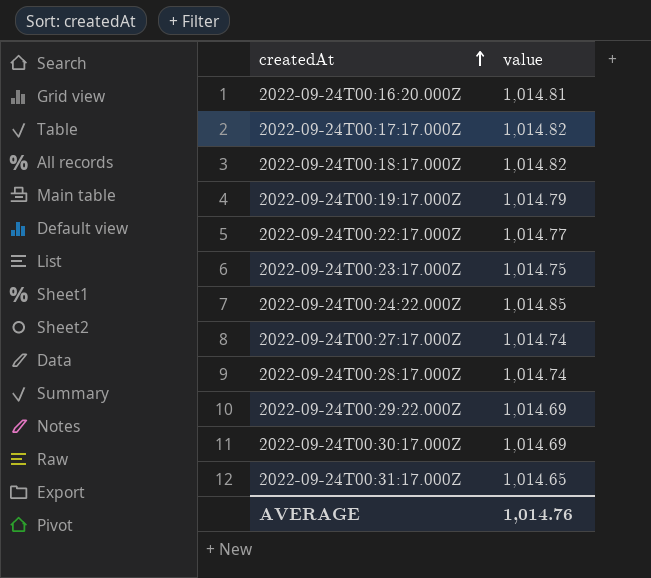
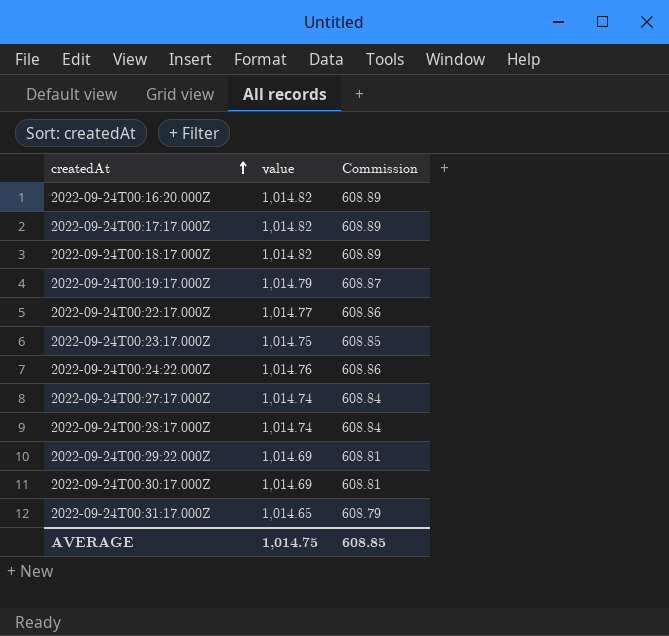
column Commission | formula: none -> [value] * 0.6
2022-09-24T00:16:20.000Z | value: 1,014.81 -> 1,014.82
2022-09-24T00:24:22.000Z | value: 1,014.85 -> 1,014.76
AVERAGE | value: 1,014.76 -> 1,014.75

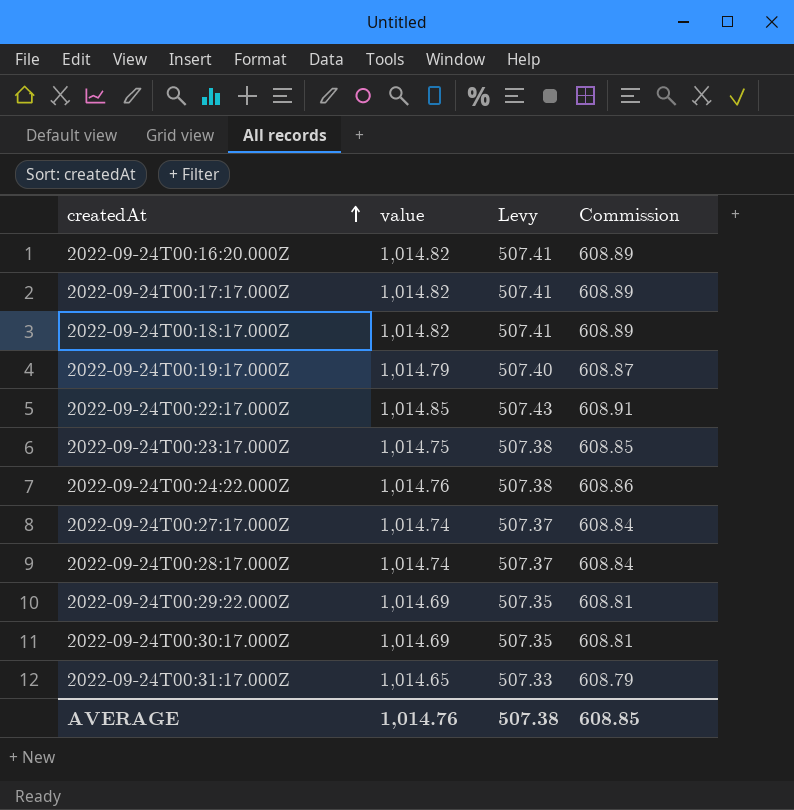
column Levy | formula: none -> [value] * 0.5
2022-09-24T00:22:17.000Z | value: 1,014.77 -> 1,014.85
2022-09-24T00:22:17.000Z | Commission: 608.86 -> 608.91
AVERAGE | value: 1,014.75 -> 1,014.76

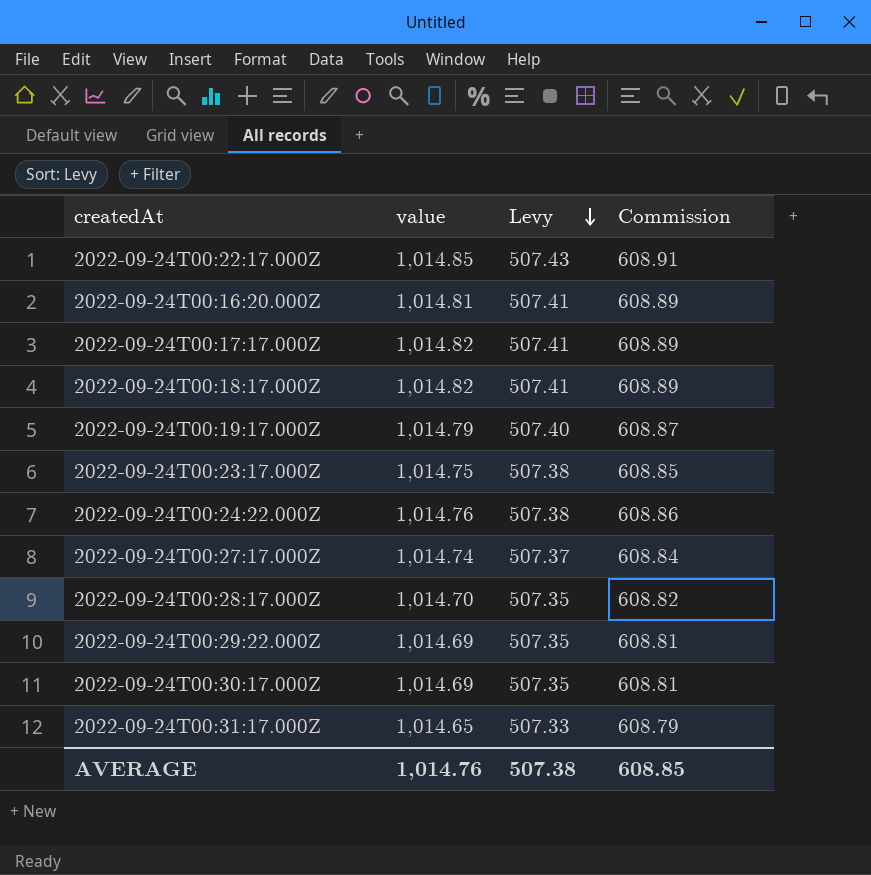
row order: createdAt ascending -> Levy descending
2022-09-24T00:16:20.000Z | value: 1,014.82 -> 1,014.81
2022-09-24T00:28:17.000Z | value: 1,014.74 -> 1,014.70
2022-09-24T00:28:17.000Z | Levy: 507.37 -> 507.35
2022-09-24T00:28:17.000Z | Commission: 608.84 -> 608.82

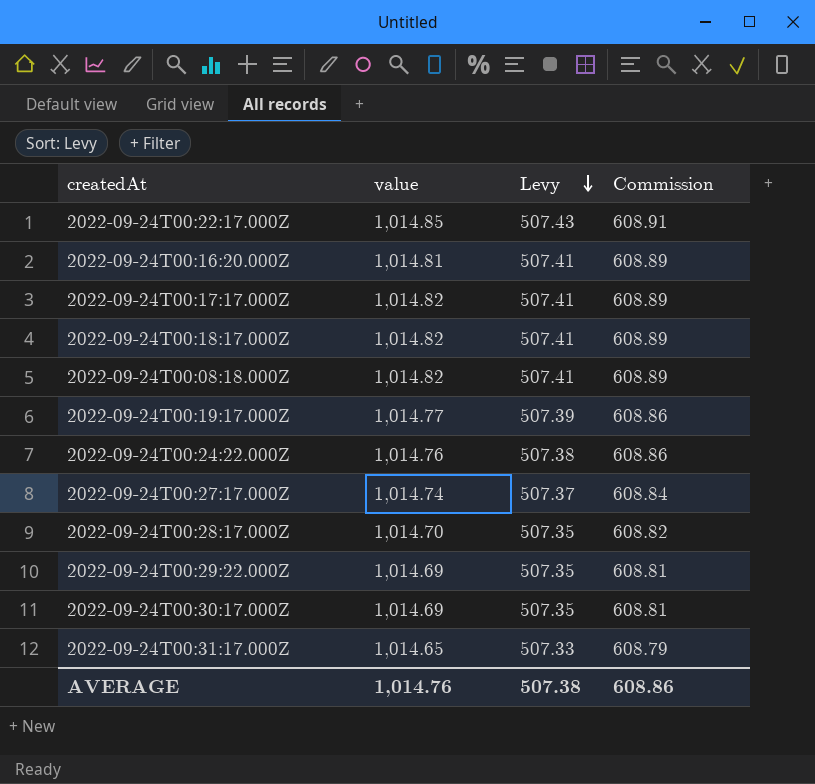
row 2022-09-24T00:23:17.000Z: 1,014.75 | 507.38 | 608.85 -> none
row 2022-09-24T00:08:18.000Z: none -> 1,014.82 | 507.41 | 608.89
2022-09-24T00:19:17.000Z | value: 1,014.79 -> 1,014.77
2022-09-24T00:19:17.000Z | Levy: 507.40 -> 507.39
2022-09-24T00:19:17.000Z | Commission: 608.87 -> 608.86
AVERAGE | Commission: 608.85 -> 608.86

